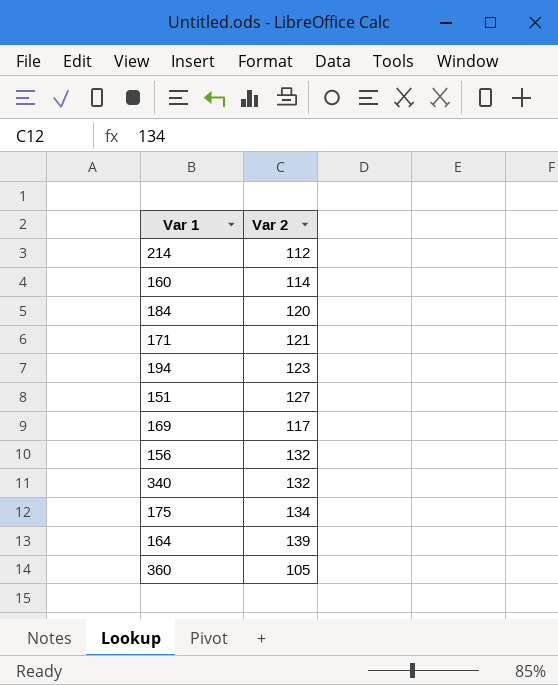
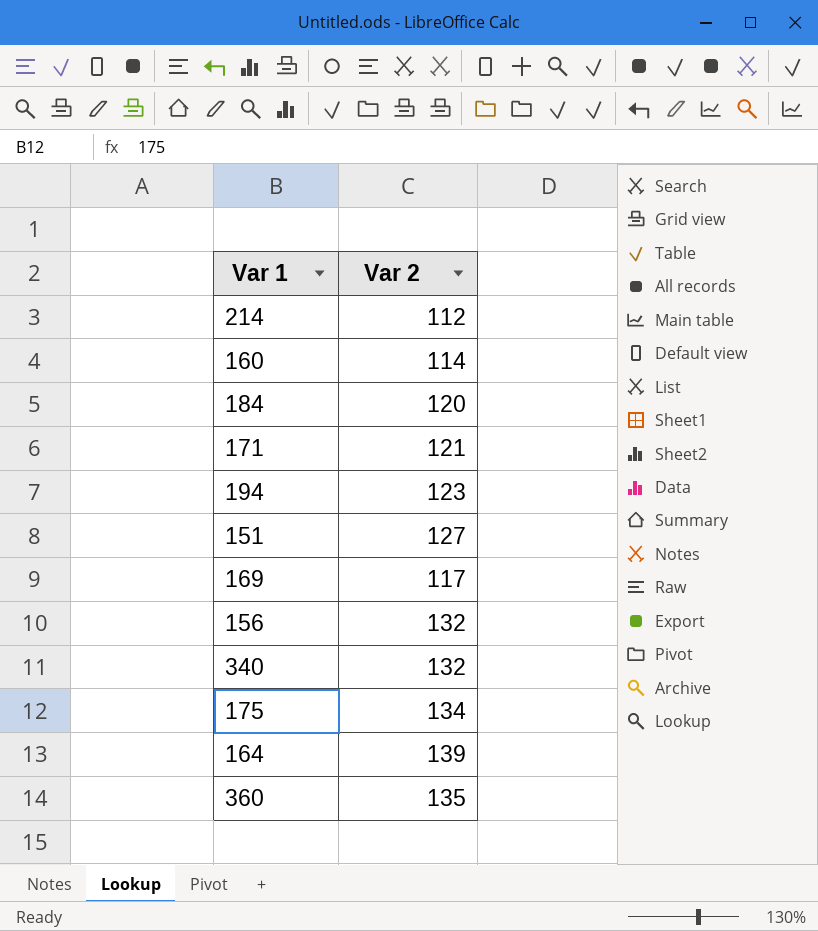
360 | Var 2: 105 -> 135

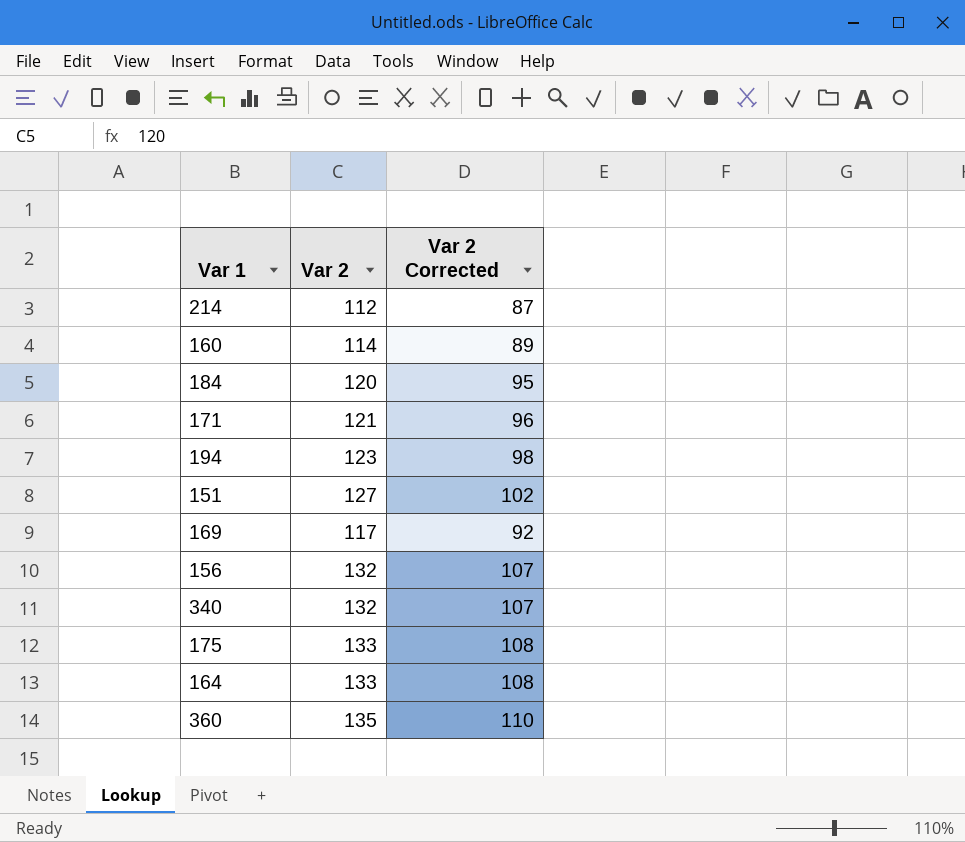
column Var 2 Corrected | formula: none -> [Var 2] - 25
175 | Var 2: 134 -> 133
164 | Var 2: 139 -> 133

